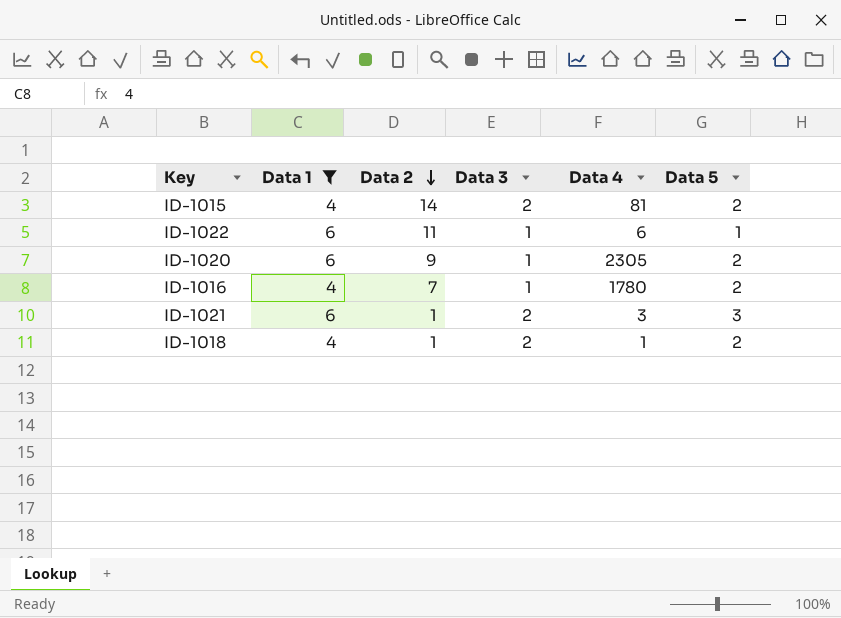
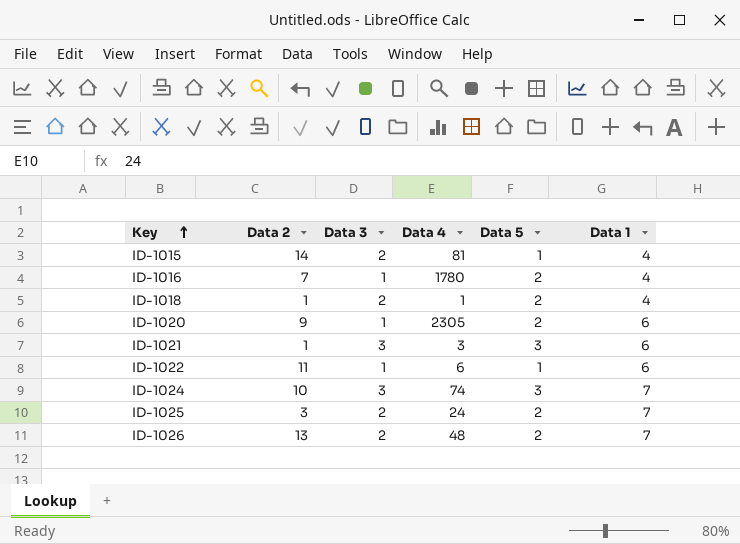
filter: Data 1 != 7 -> none
row order: Data 2 descending -> Key ascending
column Data 1 | position: 2 -> 6
ID-1015 | Data 5: 2 -> 1
ID-1021 | Data 3: 2 -> 3

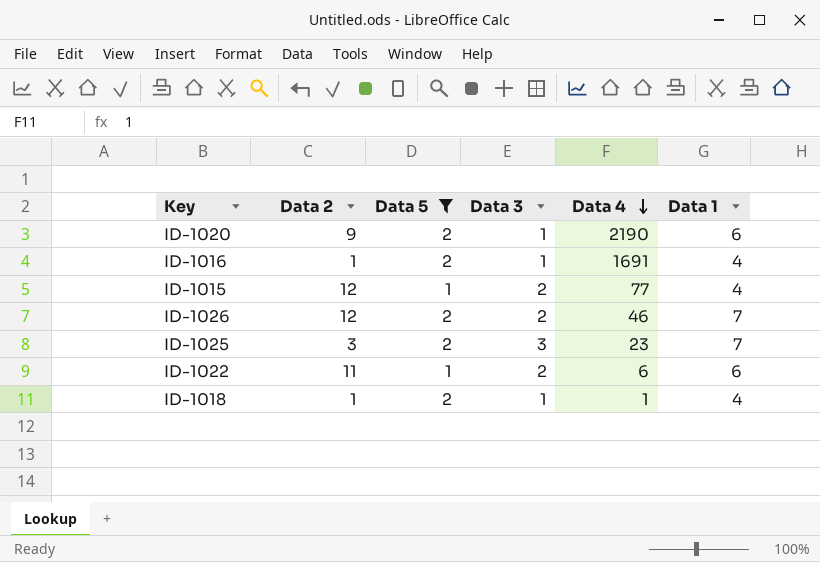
filter: none -> Data 5 != 3
row order: Key ascending -> Data 4 descending
column Data 5 | position: 5 -> 3
ID-1020 | Data 4: 2305 -> 2190
ID-1016 | Data 2: 7 -> 1
ID-1016 | Data 4: 1780 -> 1691
ID-1015 | Data 2: 14 -> 12
ID-1015 | Data 4: 81 -> 77
ID-1026 | Data 2: 13 -> 12
ID-1026 | Data 4: 48 -> 46
ID-1025 | Data 3: 2 -> 3
ID-1025 | Data 4: 24 -> 23
ID-1022 | Data 3: 1 -> 2
ID-1018 | Data 3: 2 -> 1

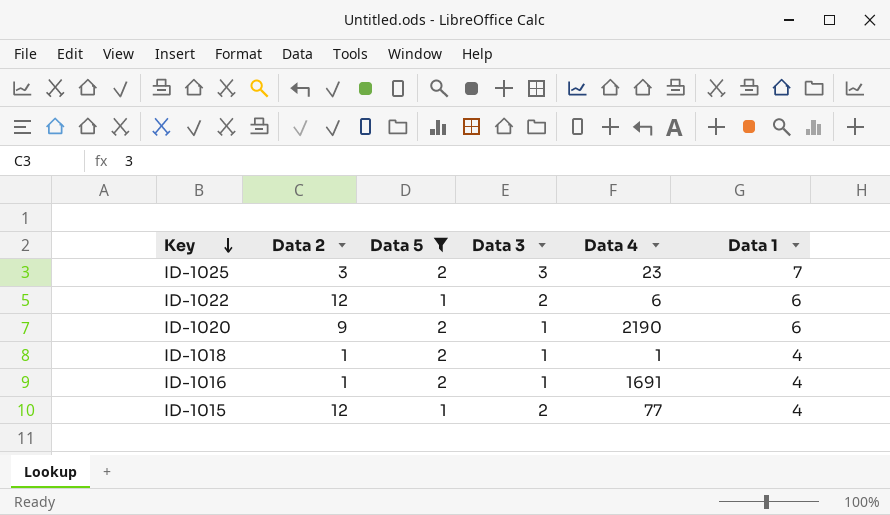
row order: Data 4 descending -> Key descending
row ID-1026: 12 | 2 | 2 | 46 | 7 -> none
ID-1022 | Data 2: 11 -> 12

